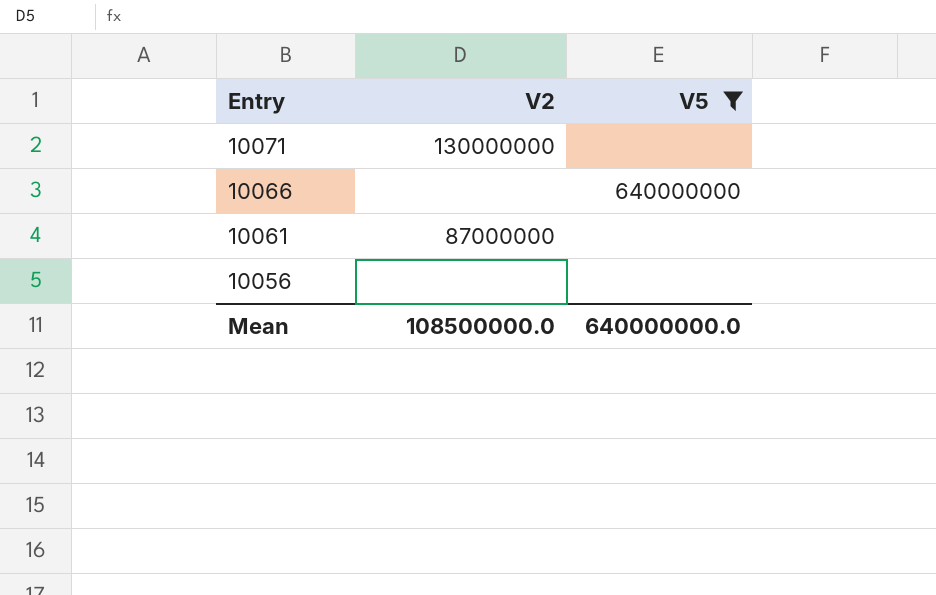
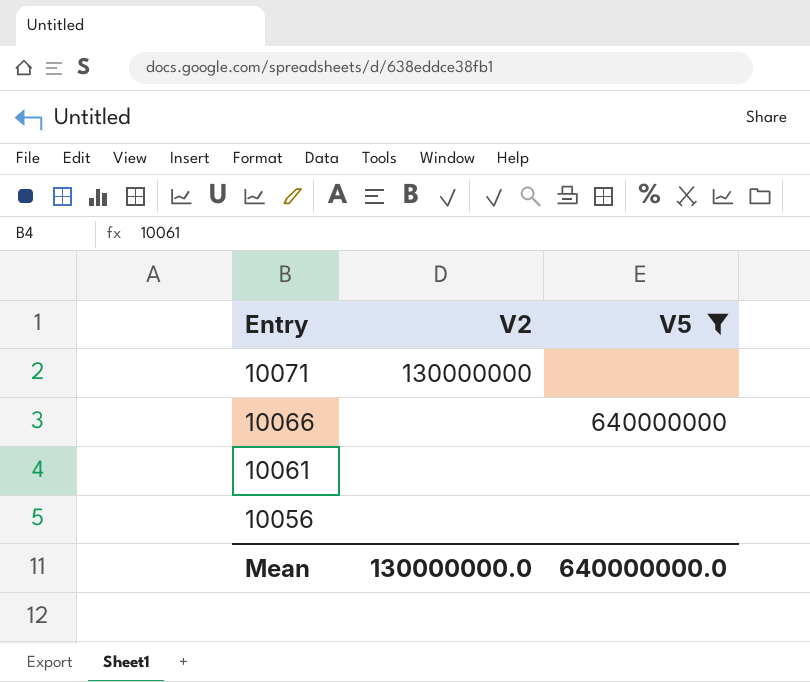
10061 | V2: 87000000 -> none
Mean | V2: 108500000.0 -> 130000000.0

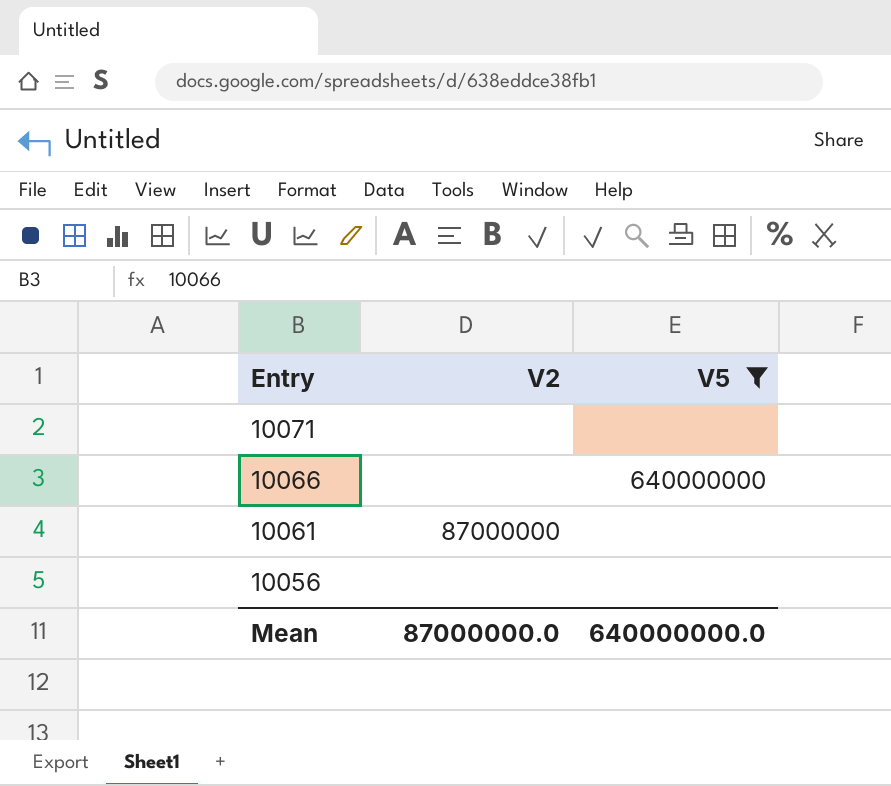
10071 | V2: 130000000 -> none
10061 | V2: none -> 87000000
Mean | V2: 130000000.0 -> 87000000.0

